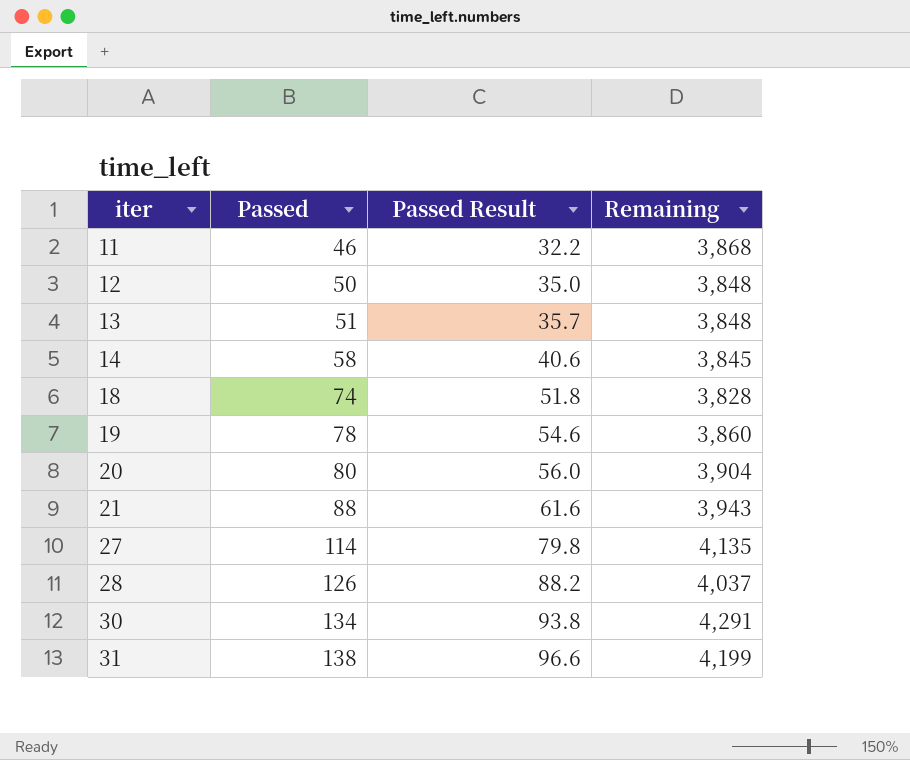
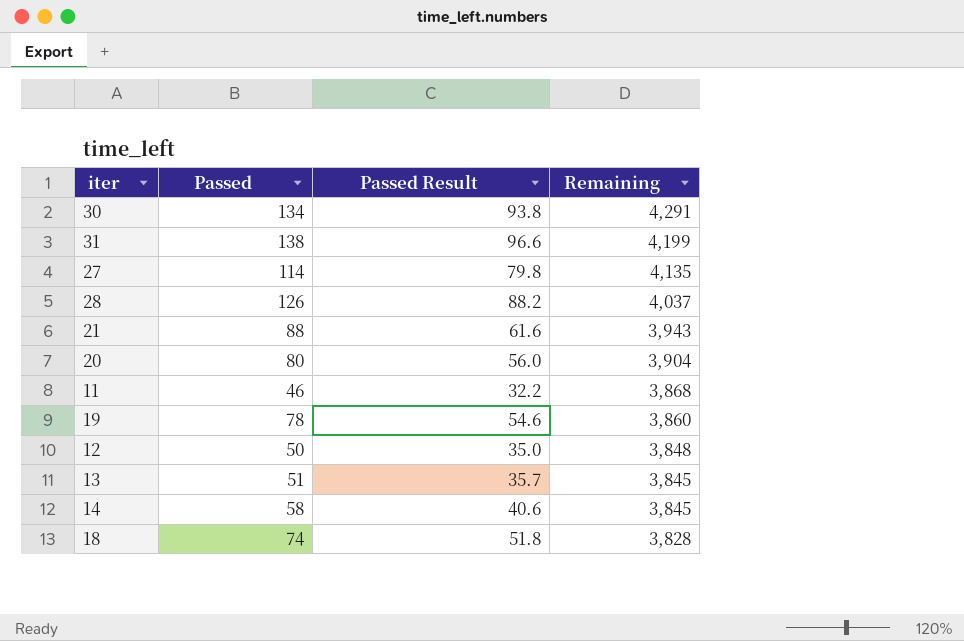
row order: iter ascending -> Remaining descending
13 | Remaining: 3,848 -> 3,845

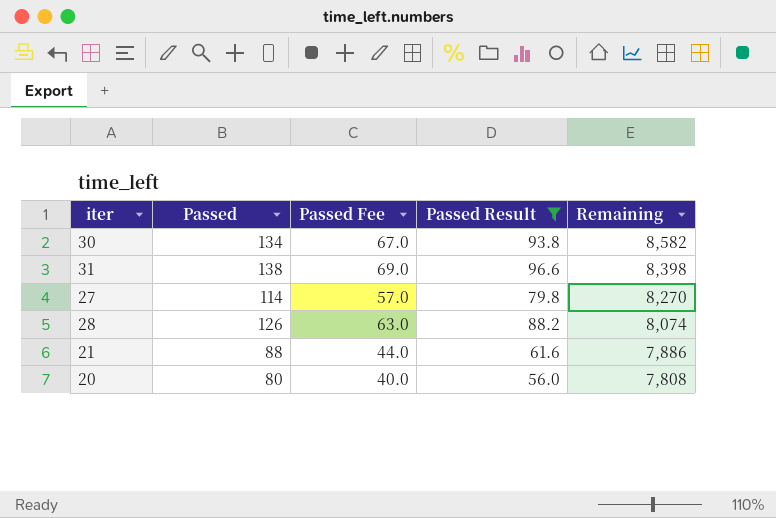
filter: none -> Passed Result >= 56.0
column Passed Fee | formula: none -> [Passed] * 0.5
30 | Remaining: 4,291 -> 8,582
31 | Remaining: 4,199 -> 8,398
27 | Remaining: 4,135 -> 8,270
28 | Remaining: 4,037 -> 8,074
21 | Remaining: 3,943 -> 7,886
20 | Remaining: 3,904 -> 7,808

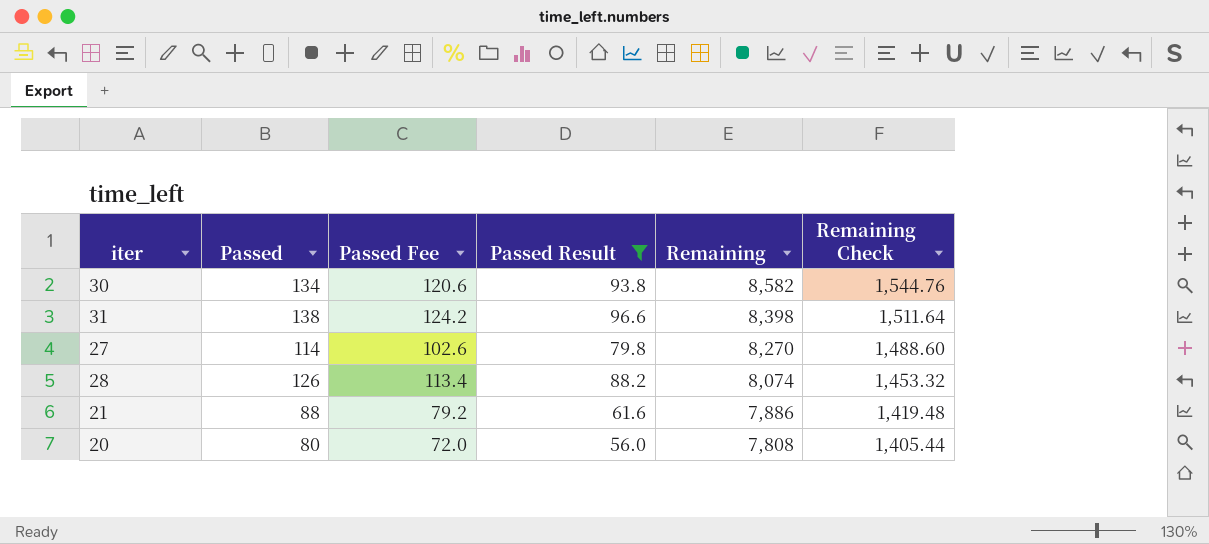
column Passed Fee | formula: [Passed] * 0.5 -> [Passed] * 0.9
column Remaining Check | formula: none -> [Remaining] * 0.18

